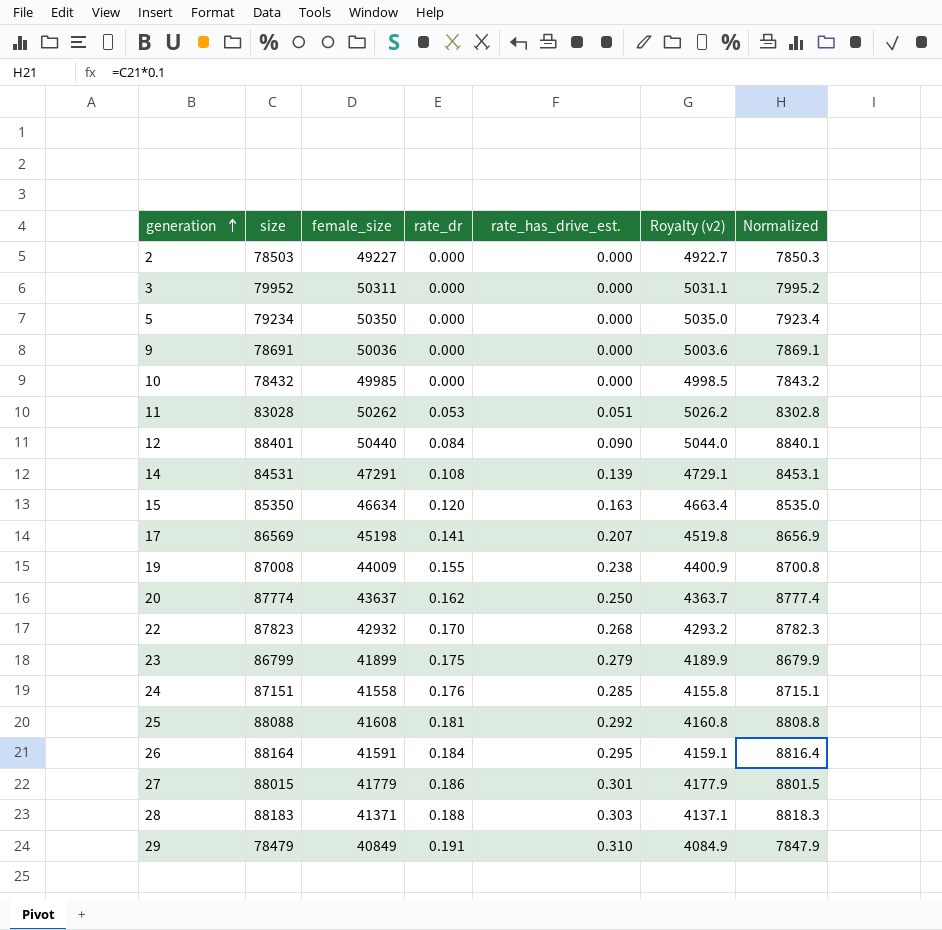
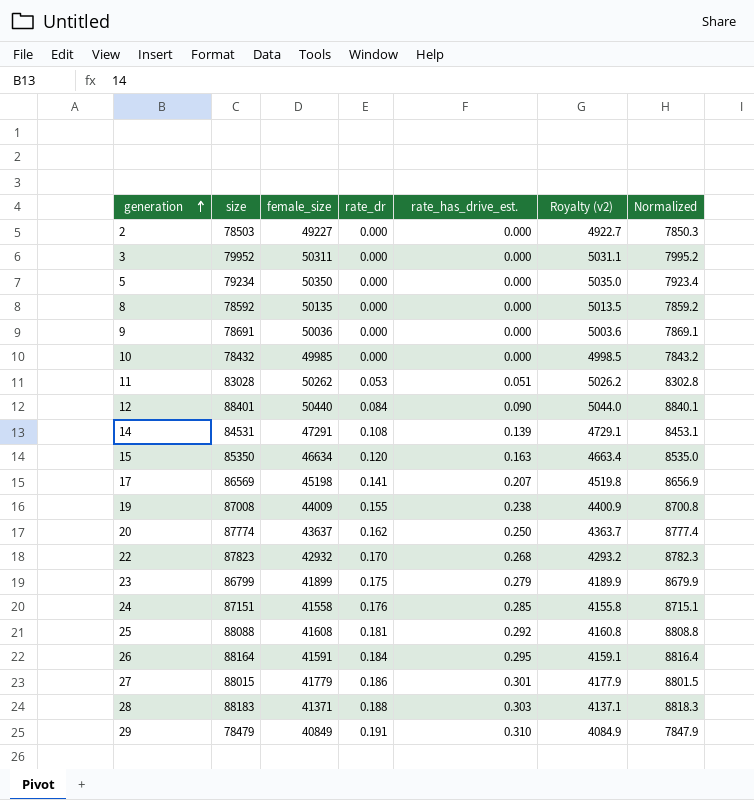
row 8: none -> 78592 | 50135 | 0.000 | 0.000 | 5013.5 | 7859.2

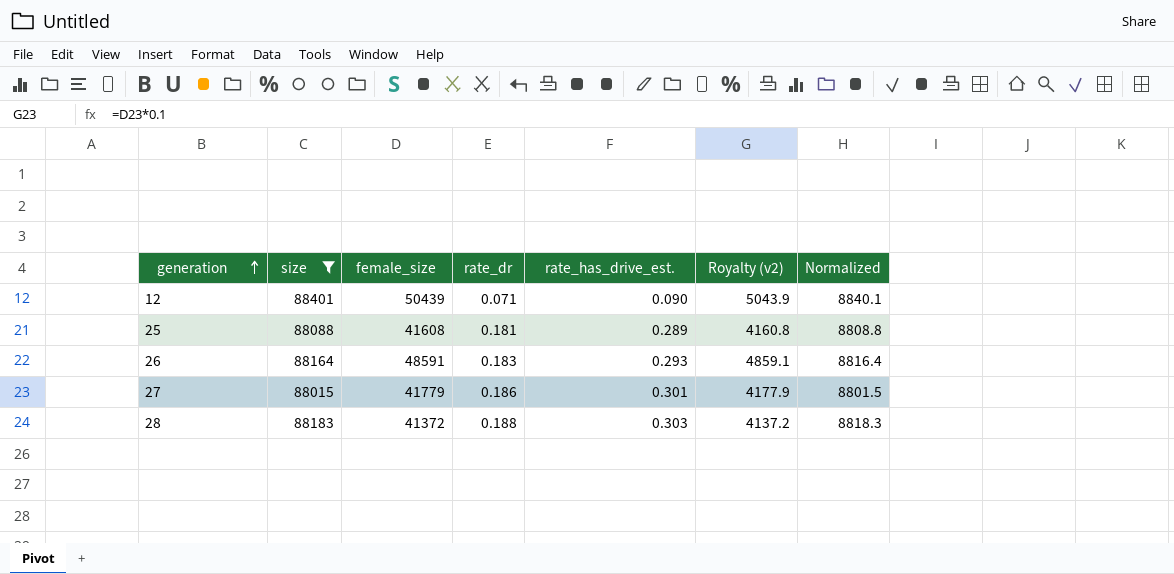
filter: none -> size >= 88015
12 | female_size: 50440 -> 50439
12 | rate_dr: 0.084 -> 0.071
12 | Royalty (v2): 5044.0 -> 5043.9
25 | rate_has_drive_est.: 0.292 -> 0.289
26 | female_size: 41591 -> 48591
26 | rate_dr: 0.184 -> 0.183
26 | rate_has_drive_est.: 0.295 -> 0.293
26 | Royalty (v2): 4159.1 -> 4859.1
28 | female_size: 41371 -> 41372
28 | Royalty (v2): 4137.1 -> 4137.2

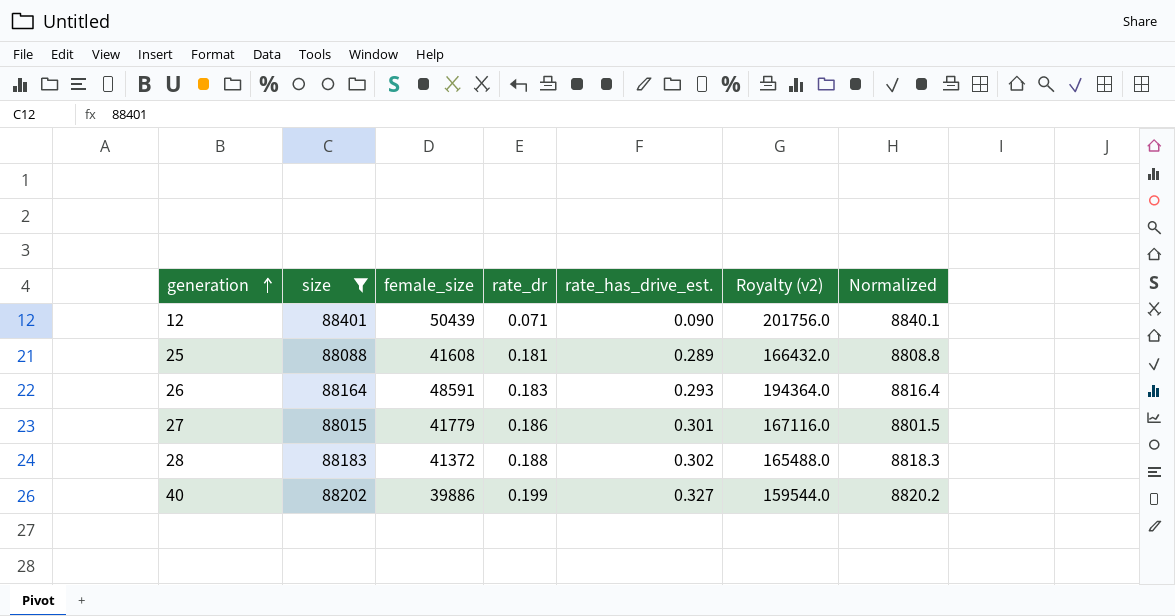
column Royalty (v2) | formula: [female_size] * 0.1 -> [female_size] * 4
28 | rate_has_drive_est.: 0.303 -> 0.302
row 40: none -> 88202 | 39886 | 0.199 | 0.327 | 159544.0 | 8820.2

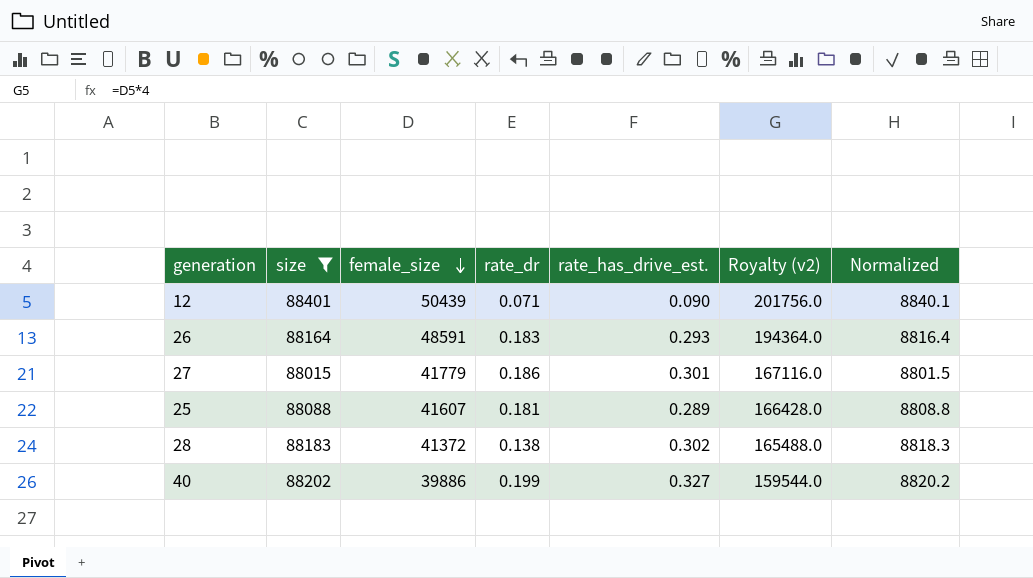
row order: generation ascending -> female_size descending
25 | female_size: 41608 -> 41607
25 | Royalty (v2): 166432.0 -> 166428.0
28 | rate_dr: 0.188 -> 0.138

